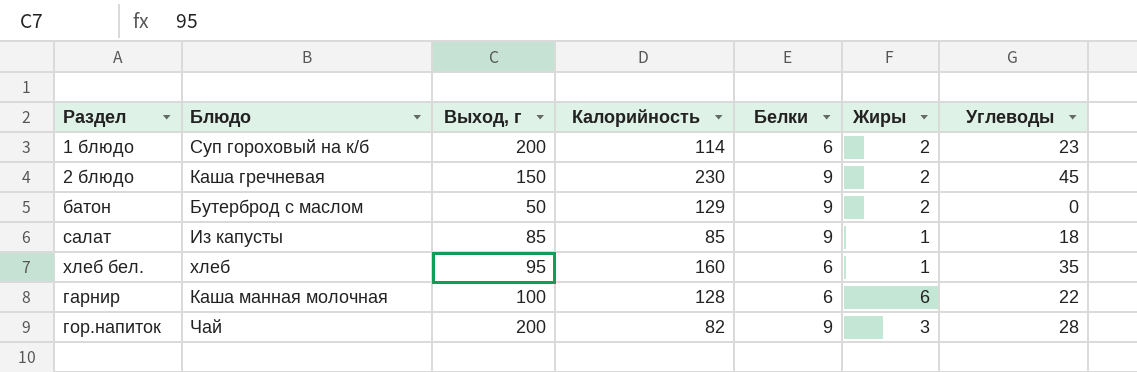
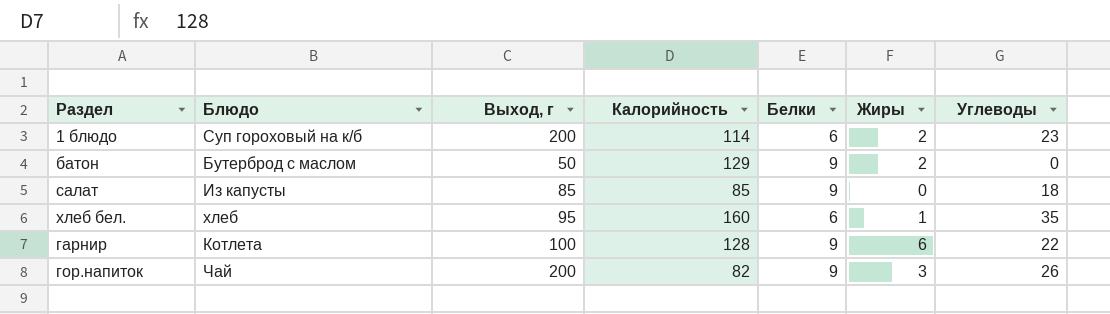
row 2 блюдо: Каша гречневая | 150 | 230 | 9 | 2 | 45 -> none
салат | Жиры: 1 -> 0
гарнир | Блюдо: Каша манная молочная -> Котлета
гарнир | Белки: 6 -> 9
гор.напиток | Углеводы: 28 -> 26

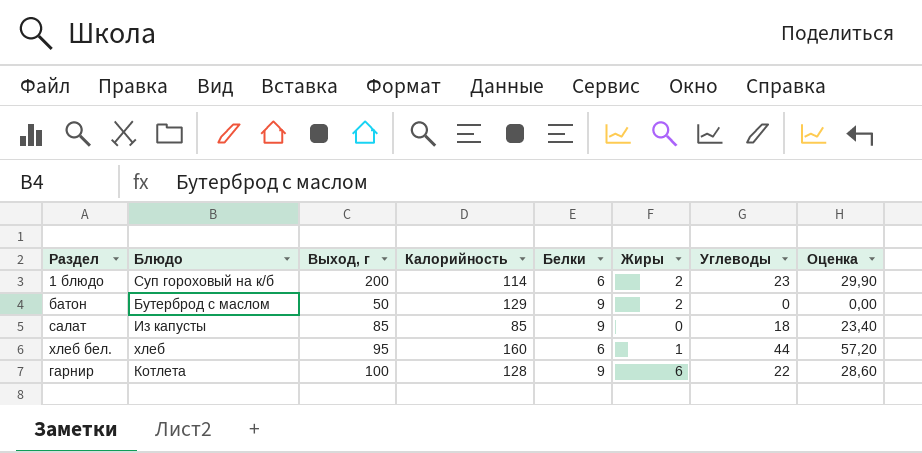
column Оценка | formula: none -> [Углеводы] * 1,3
row гор.напиток: Чай | 200 | 82 | 9 | 3 | 26 -> none
хлеб бел. | Углеводы: 35 -> 44

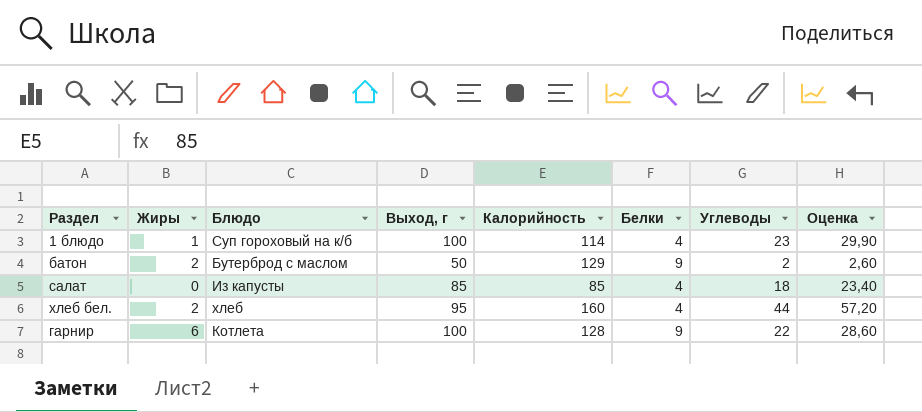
column Жиры | position: 6 -> 2
1 блюдо | Жиры: 2 -> 1
1 блюдо | Выход, г: 200 -> 100
1 блюдо | Белки: 6 -> 4
батон | Углеводы: 0 -> 2
батон | Оценка: 0,00 -> 2,60
салат | Белки: 9 -> 4
хлеб бел. | Жиры: 1 -> 2
хлеб бел. | Белки: 6 -> 4

